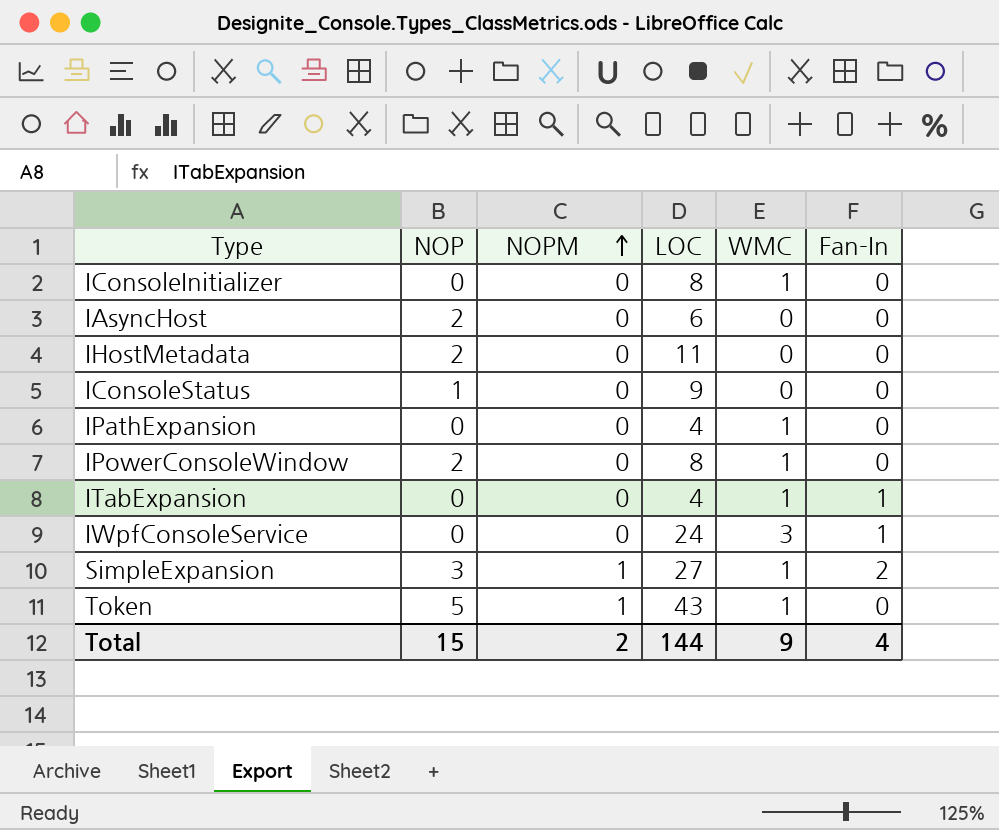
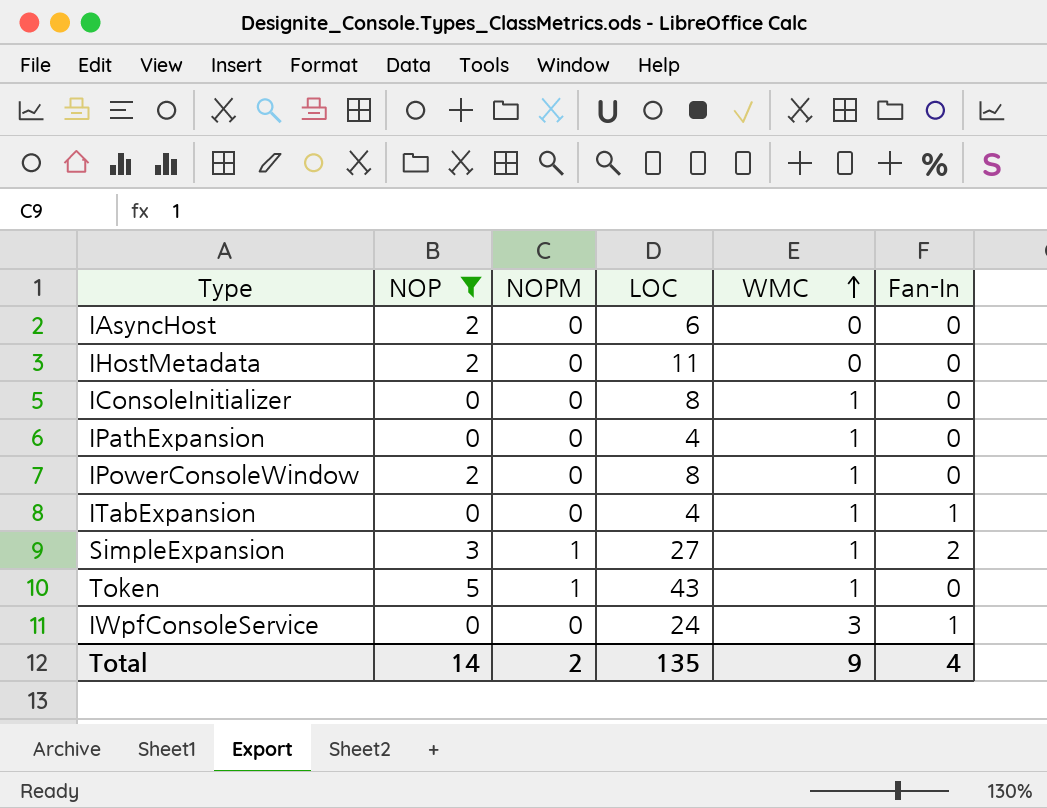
filter: none -> NOP != 1
row order: NOPM ascending -> WMC ascending
Total | NOP: 15 -> 14
Total | LOC: 144 -> 135

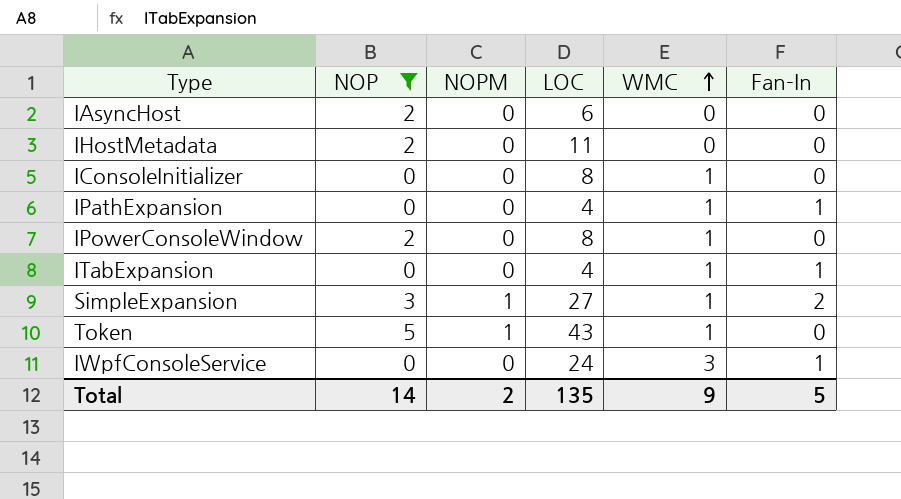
IPathExpansion | Fan-In: 0 -> 1
Total | Fan-In: 4 -> 5

